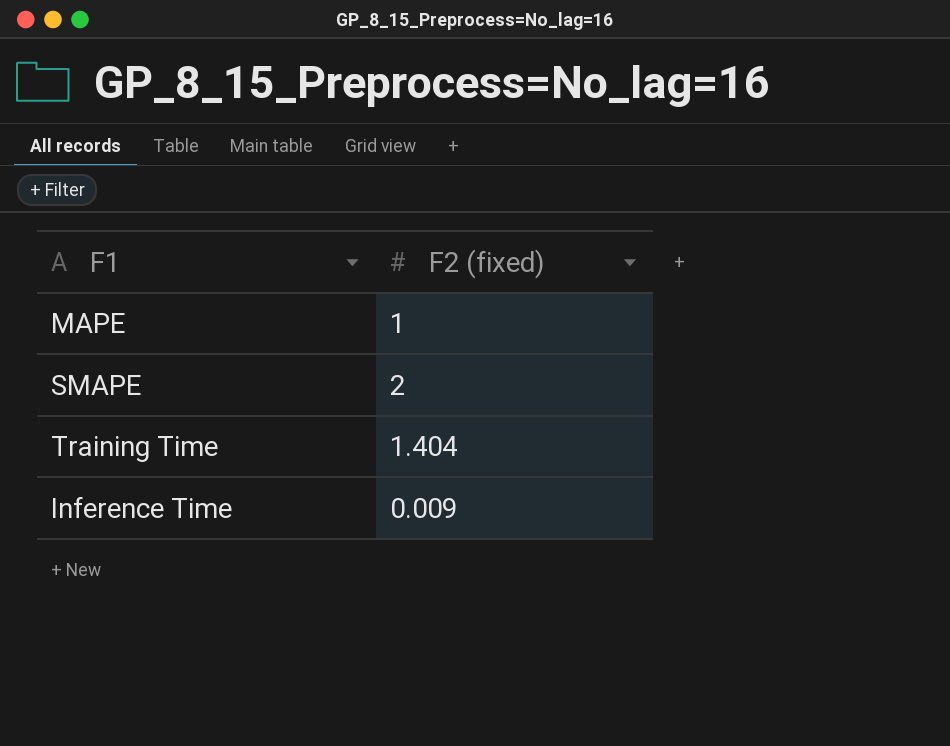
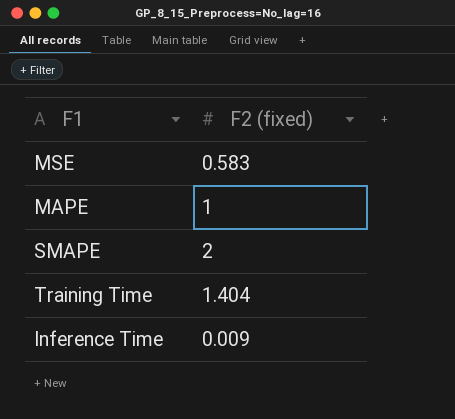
row MSE: none -> 0.583

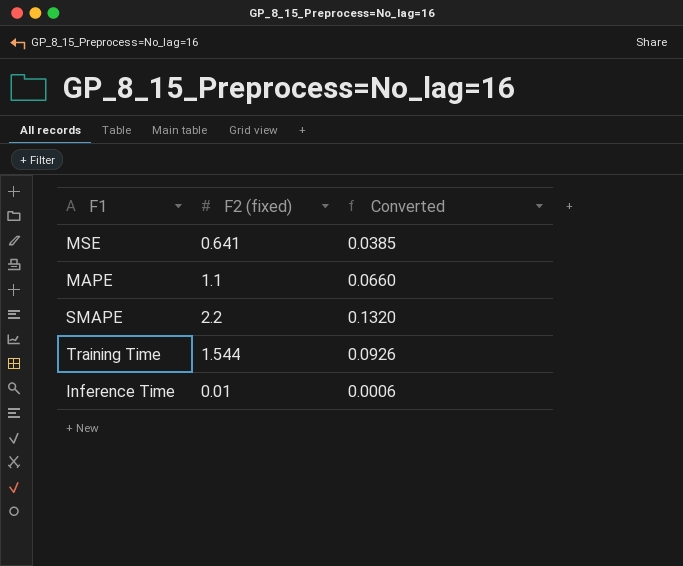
column Converted | formula: none -> [F2 (fixed)] * 0.06
MSE | F2 (fixed): 0.583 -> 0.641
MAPE | F2 (fixed): 1 -> 1.1
SMAPE | F2 (fixed): 2 -> 2.2
Training Time | F2 (fixed): 1.404 -> 1.544
Inference Time | F2 (fixed): 0.009 -> 0.01

